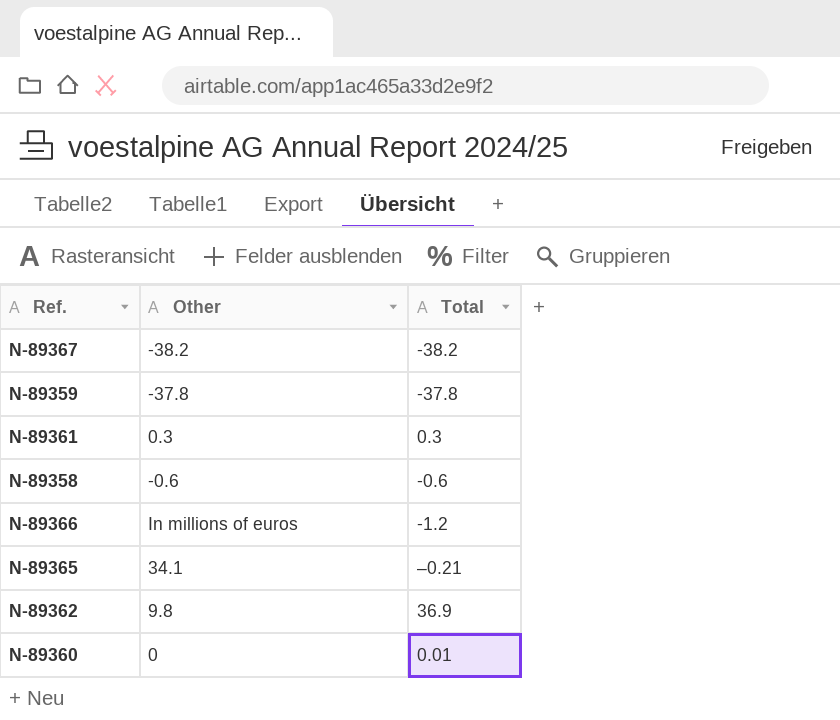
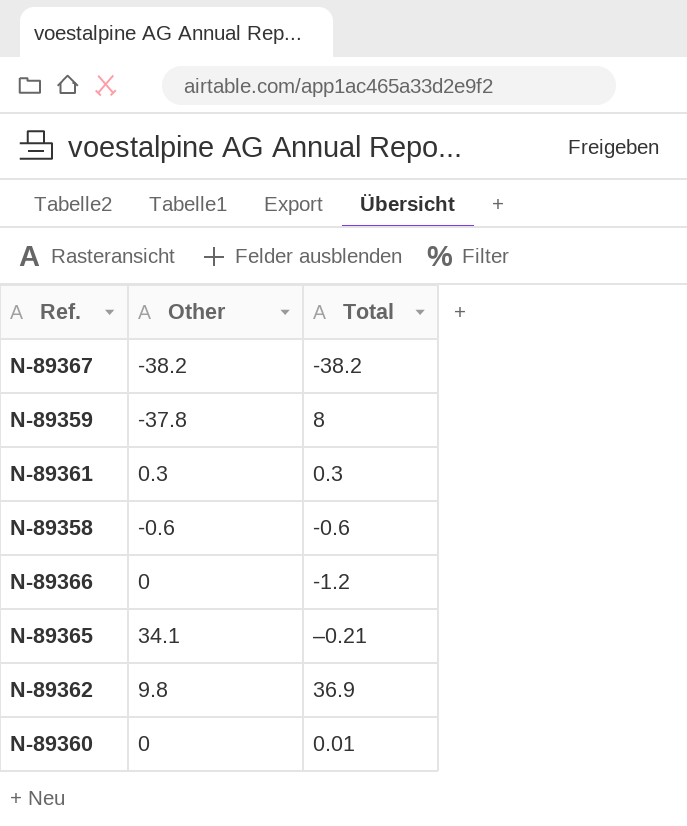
N-89359 | Total: -37.8 -> 8
N-89366 | Other: In millions of euros -> 0

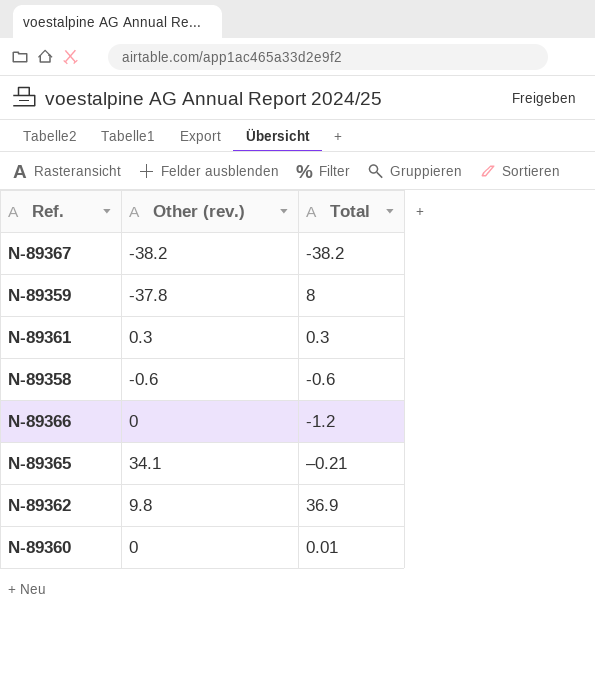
column name: Other -> Other (rev.)

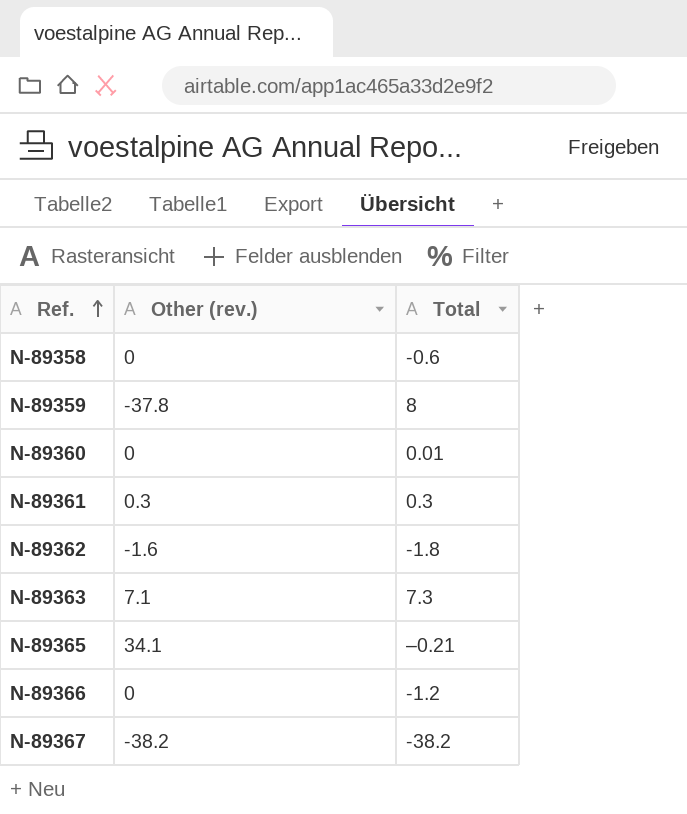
row order: none -> Ref. ascending
N-89358 | Other (rev.): -0.6 -> 0
N-89362 | Other (rev.): 9.8 -> -1.6
N-89362 | Total: 36.9 -> -1.8
row N-89363: none -> 7.1 | 7.3

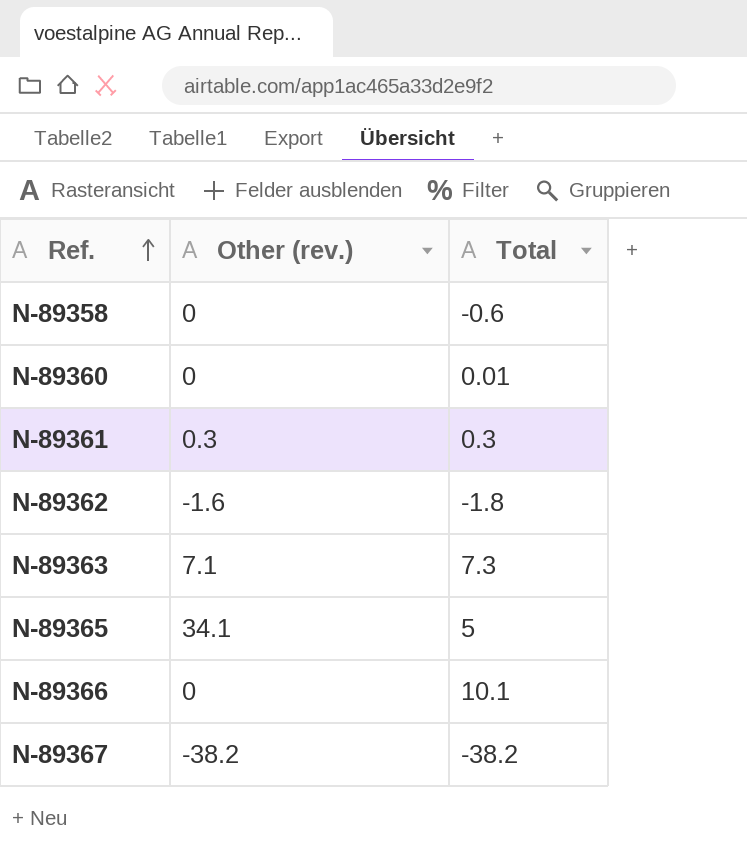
row N-89359: -37.8 | 8 -> none
N-89365 | Total: –0.21 -> 5
N-89366 | Total: -1.2 -> 10.1

